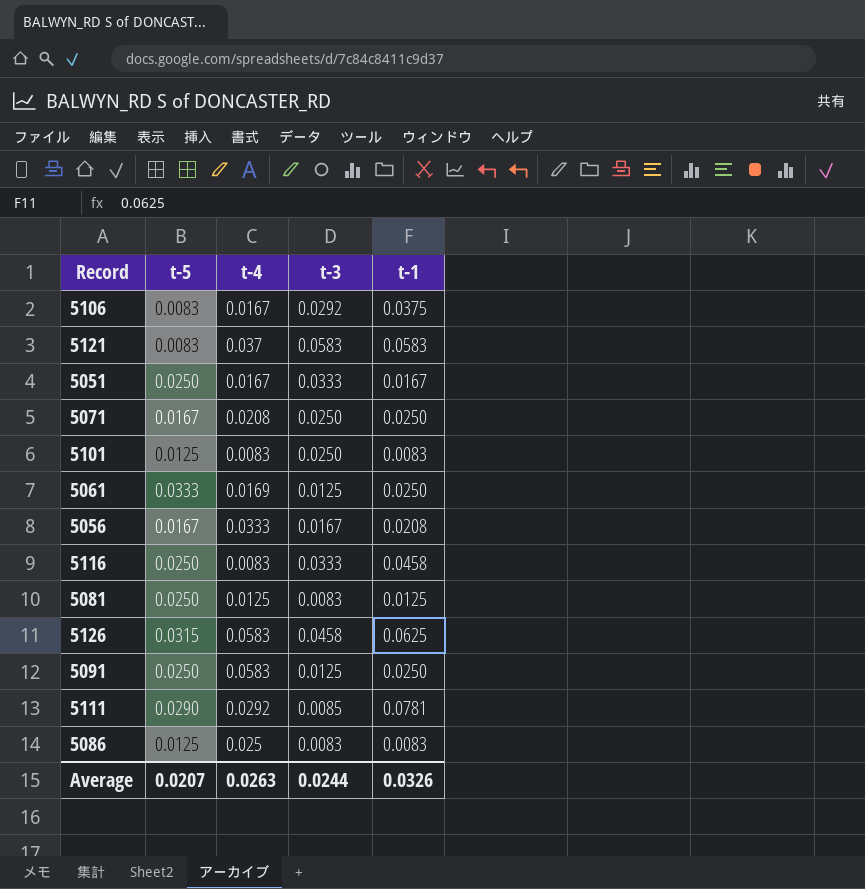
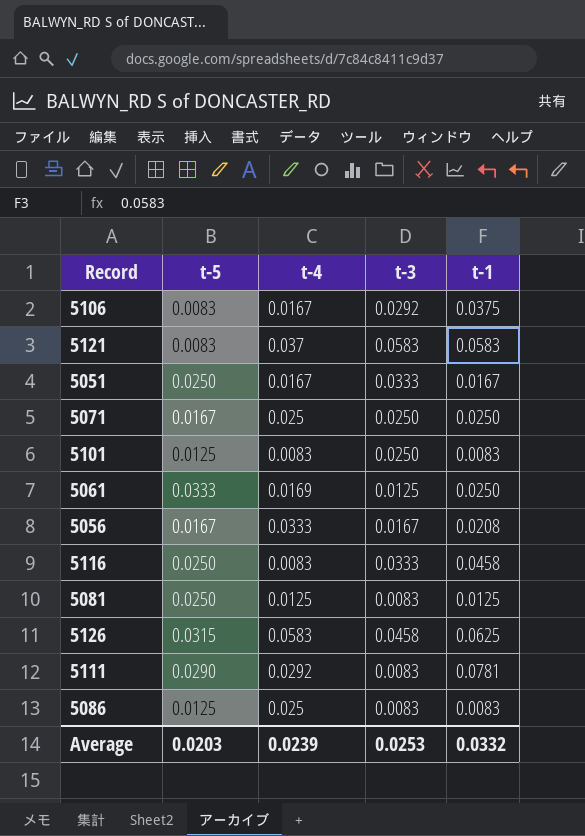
row 5091: 0.0250 | 0.0583 | 0.0125 | 0.0250 -> none
5071 | t-4: 0.0208 -> 0.025
5111 | t-3: 0.0085 -> 0.0083
Average | t-5: 0.0207 -> 0.0203
Average | t-4: 0.0263 -> 0.0239
Average | t-3: 0.0244 -> 0.0253
Average | t-1: 0.0326 -> 0.0332

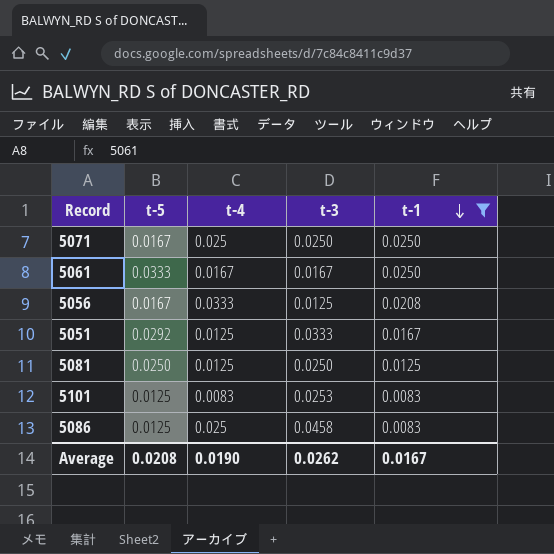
filter: none -> t-1 <= 0.0250
row order: none -> t-1 descending
5061 | t-4: 0.0169 -> 0.0167
5061 | t-3: 0.0125 -> 0.0167
5056 | t-3: 0.0167 -> 0.0125
5051 | t-5: 0.0250 -> 0.0292
5051 | t-4: 0.0167 -> 0.0125
5081 | t-3: 0.0083 -> 0.0250
5101 | t-3: 0.0250 -> 0.0253
5086 | t-3: 0.0083 -> 0.0458
Average | t-5: 0.0203 -> 0.0208
Average | t-4: 0.0239 -> 0.0190
Average | t-3: 0.0253 -> 0.0262
Average | t-1: 0.0332 -> 0.0167

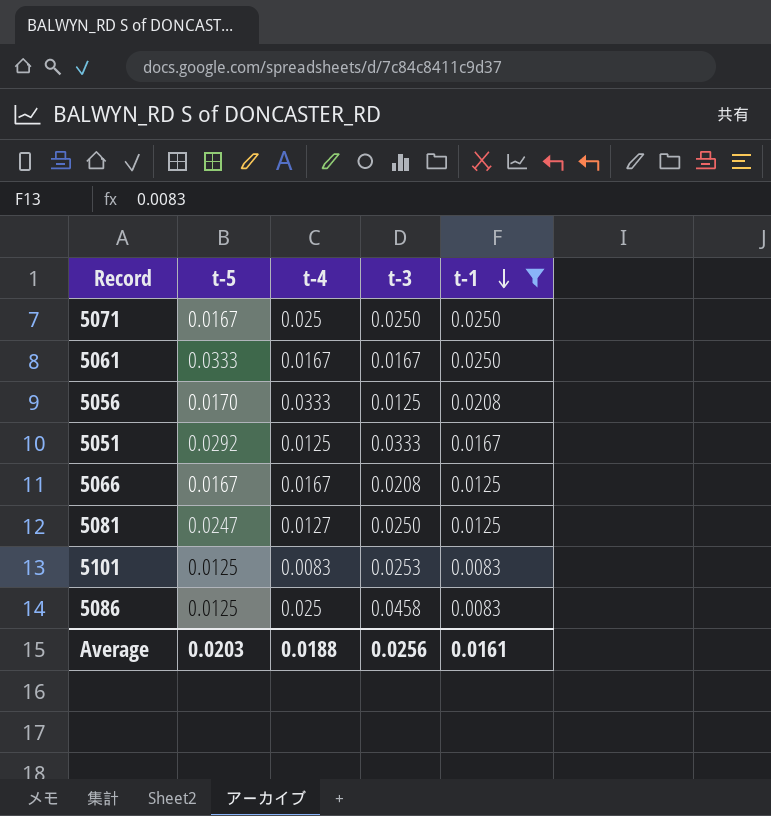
5056 | t-5: 0.0167 -> 0.0170
row 5066: none -> 0.0167 | 0.0167 | 0.0208 | 0.0125
5081 | t-5: 0.0250 -> 0.0247
5081 | t-4: 0.0125 -> 0.0127
Average | t-5: 0.0208 -> 0.0203
Average | t-4: 0.0190 -> 0.0188
Average | t-3: 0.0262 -> 0.0256
Average | t-1: 0.0167 -> 0.0161

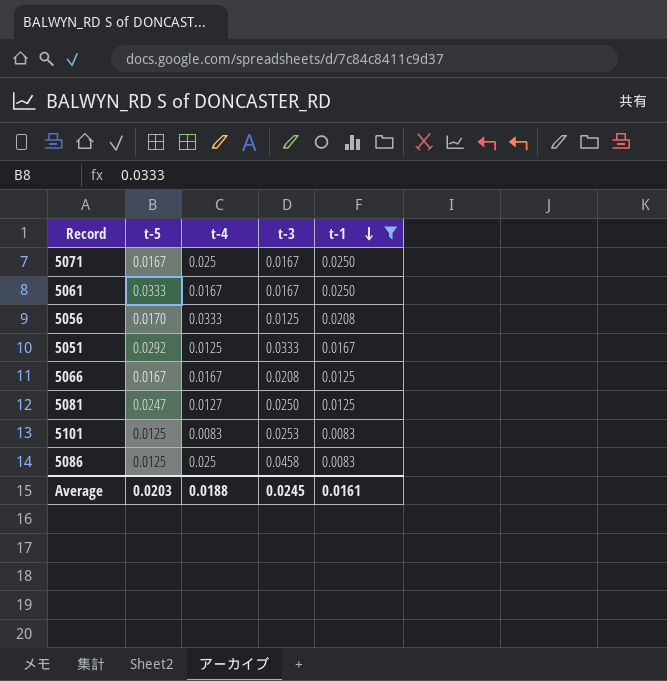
5071 | t-3: 0.0250 -> 0.0167
Average | t-3: 0.0256 -> 0.0245

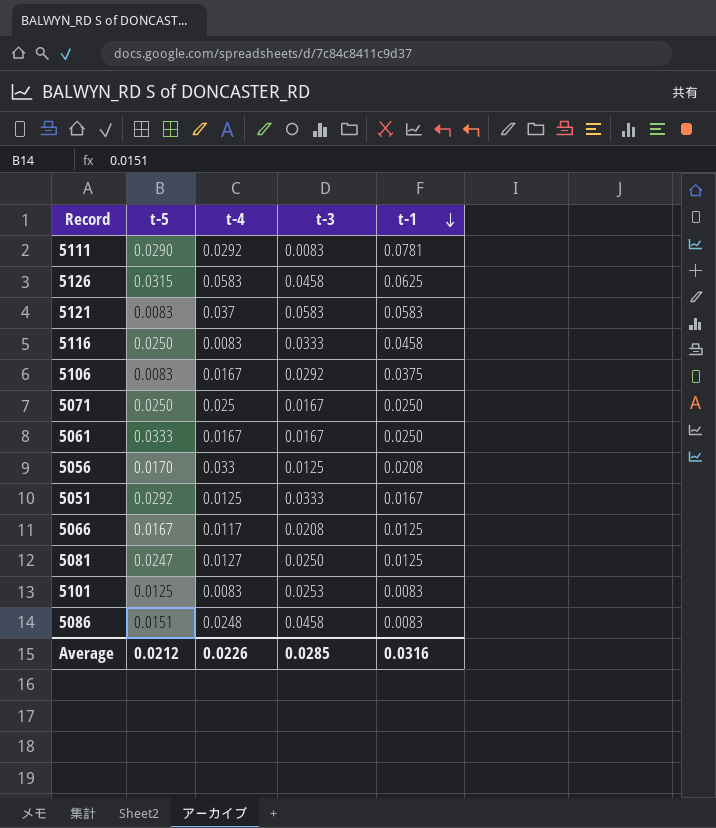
filter: t-1 <= 0.0250 -> none
5071 | t-5: 0.0167 -> 0.0250
5056 | t-4: 0.0333 -> 0.033
5066 | t-4: 0.0167 -> 0.0117
5086 | t-5: 0.0125 -> 0.0151
5086 | t-4: 0.025 -> 0.0248
Average | t-5: 0.0203 -> 0.0212
Average | t-4: 0.0188 -> 0.0226
Average | t-3: 0.0245 -> 0.0285
Average | t-1: 0.0161 -> 0.0316

